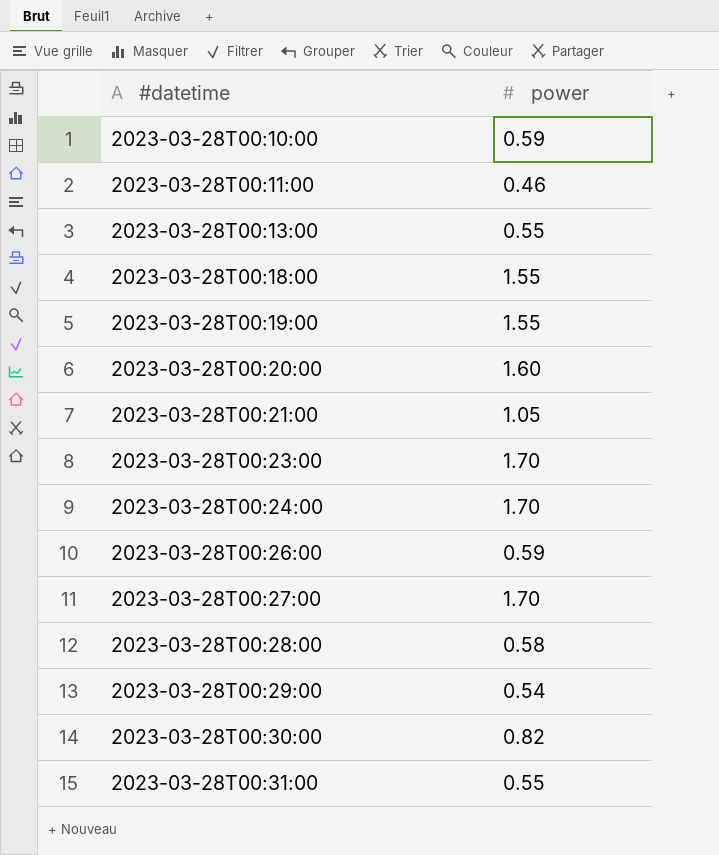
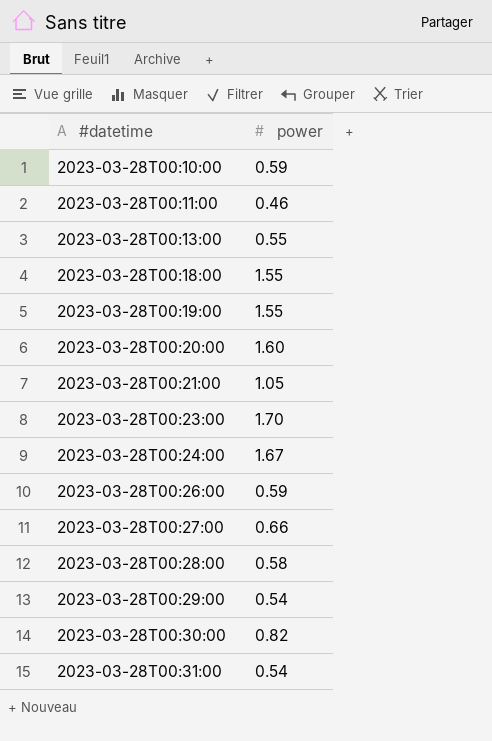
2023-03-28T00:24:00 | power: 1.70 -> 1.67
2023-03-28T00:27:00 | power: 1.70 -> 0.66
2023-03-28T00:31:00 | power: 0.55 -> 0.54

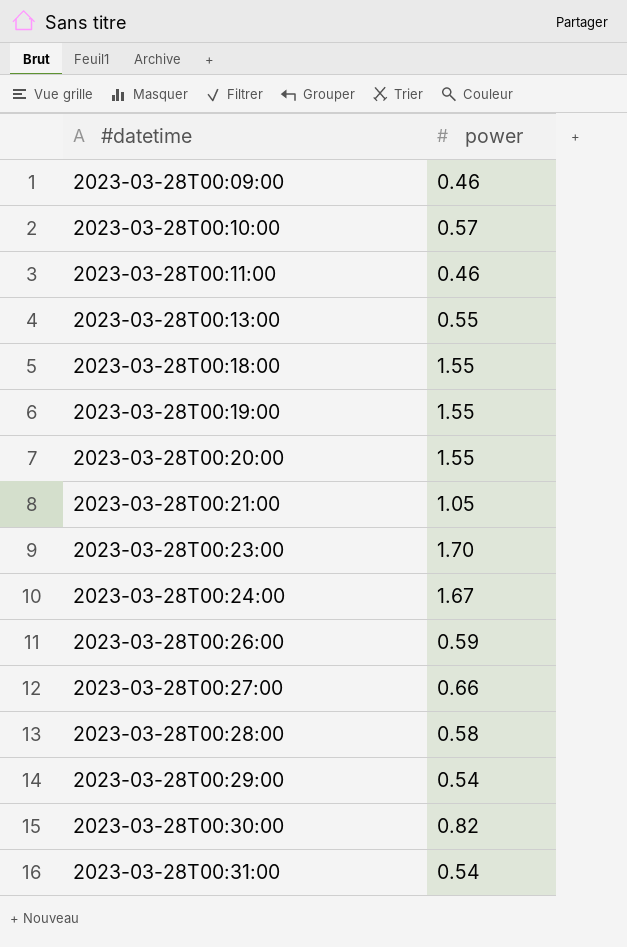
row 2023-03-28T00:09:00: none -> 0.46
2023-03-28T00:10:00 | power: 0.59 -> 0.57
2023-03-28T00:20:00 | power: 1.60 -> 1.55

